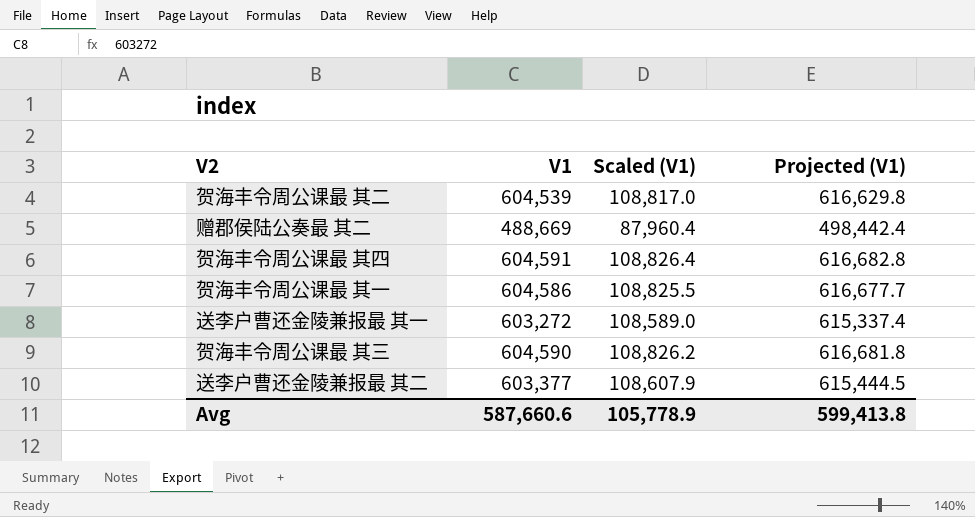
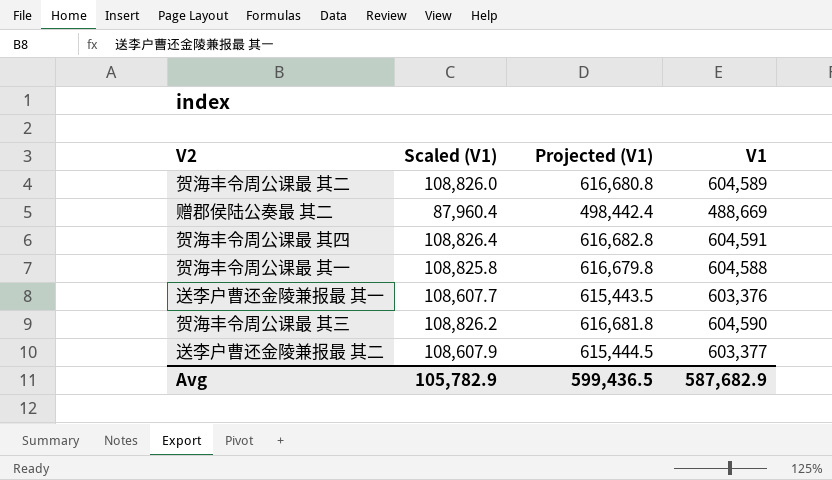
column V1 | position: 2 -> 4
贺海丰令周公课最 其二 | Scaled (V1): 108,817.0 -> 108,826.0
贺海丰令周公课最 其二 | Projected (V1): 616,629.8 -> 616,680.8
贺海丰令周公课最 其二 | V1: 604,539 -> 604,589
贺海丰令周公课最 其一 | Scaled (V1): 108,825.5 -> 108,825.8
贺海丰令周公课最 其一 | Projected (V1): 616,677.7 -> 616,679.8
贺海丰令周公课最 其一 | V1: 604,586 -> 604,588
送李户曹还金陵兼报最 其一 | Scaled (V1): 108,589.0 -> 108,607.7
送李户曹还金陵兼报最 其一 | Projected (V1): 615,337.4 -> 615,443.5
送李户曹还金陵兼报最 其一 | V1: 603,272 -> 603,376
Avg | Scaled (V1): 105,778.9 -> 105,782.9
Avg | Projected (V1): 599,413.8 -> 599,436.5
Avg | V1: 587,660.6 -> 587,682.9

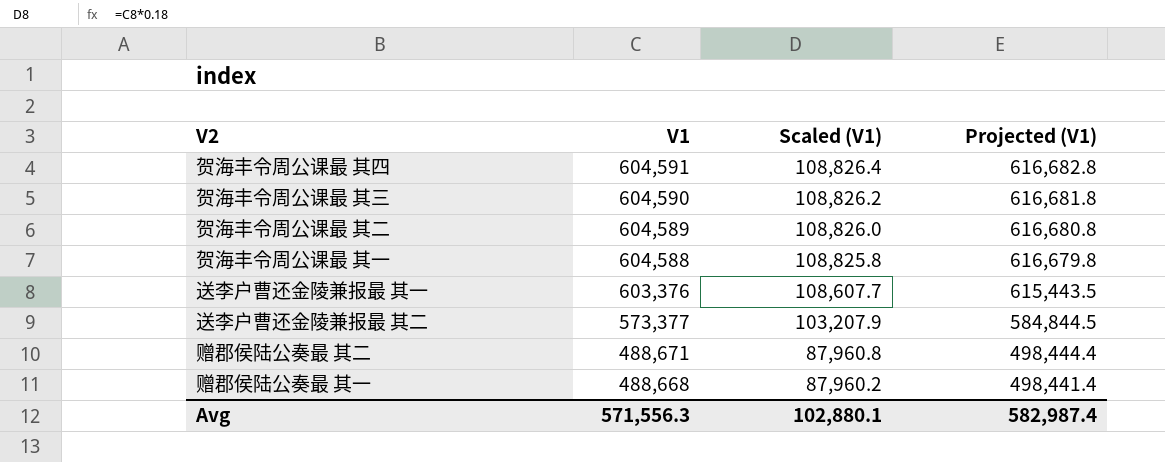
row order: none -> V1 descending
column V1 | position: 4 -> 2
送李户曹还金陵兼报最 其二 | V1: 603,377 -> 573,377
送李户曹还金陵兼报最 其二 | Scaled (V1): 108,607.9 -> 103,207.9
送李户曹还金陵兼报最 其二 | Projected (V1): 615,444.5 -> 584,844.5
赠郡侯陆公奏最 其二 | V1: 488,669 -> 488,671
赠郡侯陆公奏最 其二 | Scaled (V1): 87,960.4 -> 87,960.8
赠郡侯陆公奏最 其二 | Projected (V1): 498,442.4 -> 498,444.4
row 赠郡侯陆公奏最 其一: none -> 488,668 | 87,960.2 | 498,441.4
Avg | V1: 587,682.9 -> 571,556.3
Avg | Scaled (V1): 105,782.9 -> 102,880.1
Avg | Projected (V1): 599,436.5 -> 582,987.4

